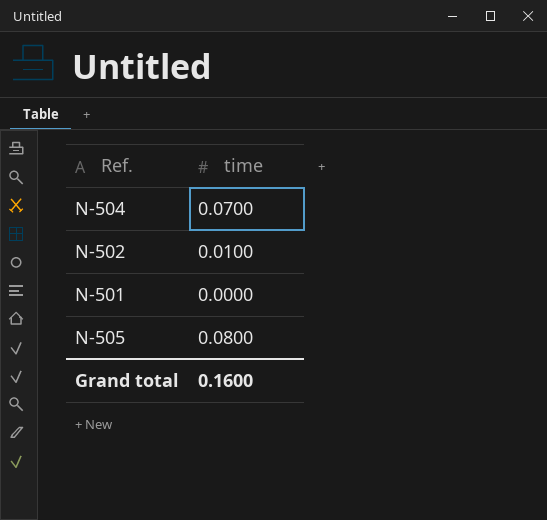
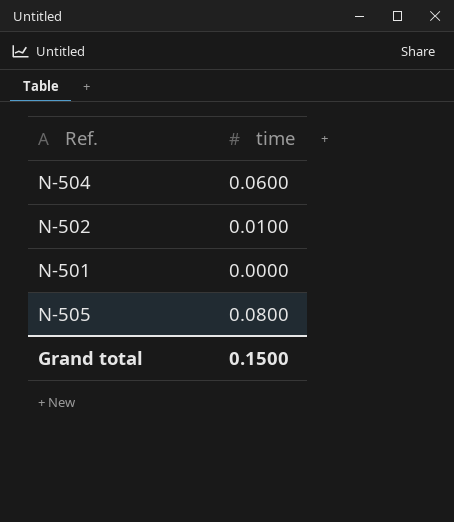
N-504 | time: 0.0700 -> 0.0600
Grand total | time: 0.1600 -> 0.1500

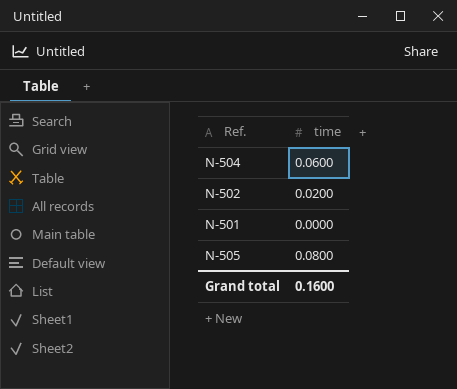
N-502 | time: 0.0100 -> 0.0200
Grand total | time: 0.1500 -> 0.1600

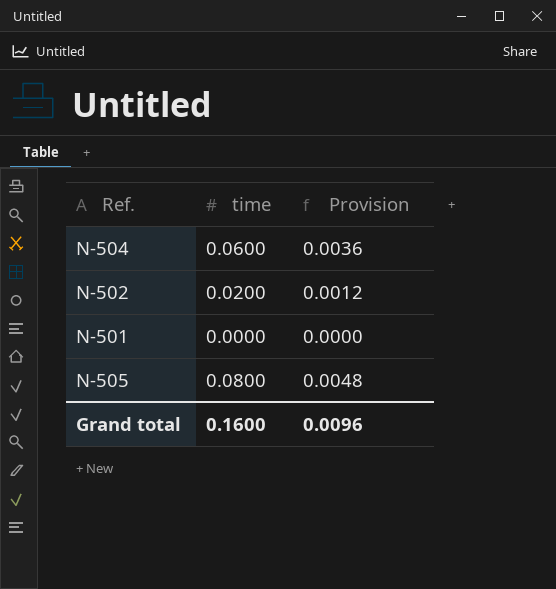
column Provision | formula: none -> [time] * 0.06

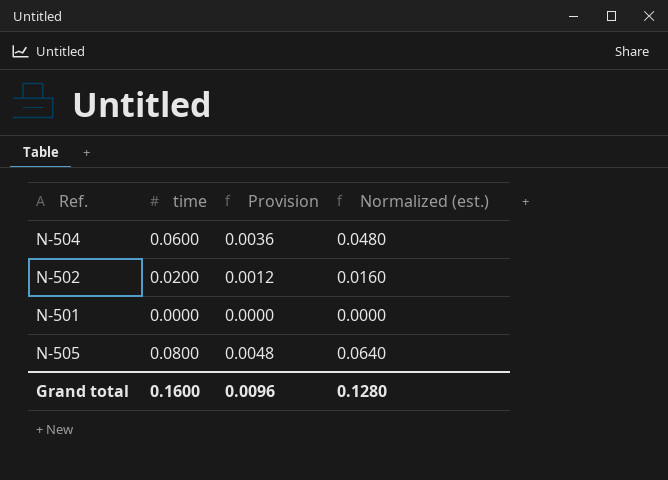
column Normalized (est.) | formula: none -> [time] * 0.8

